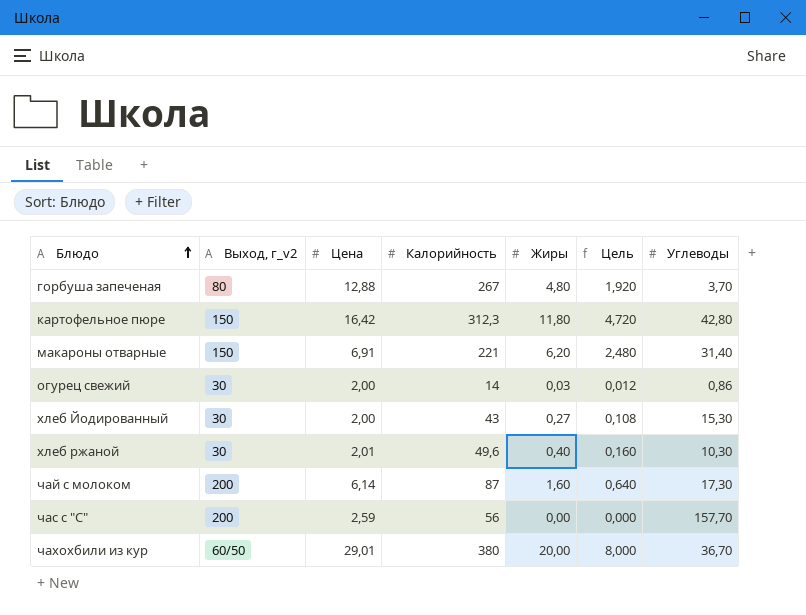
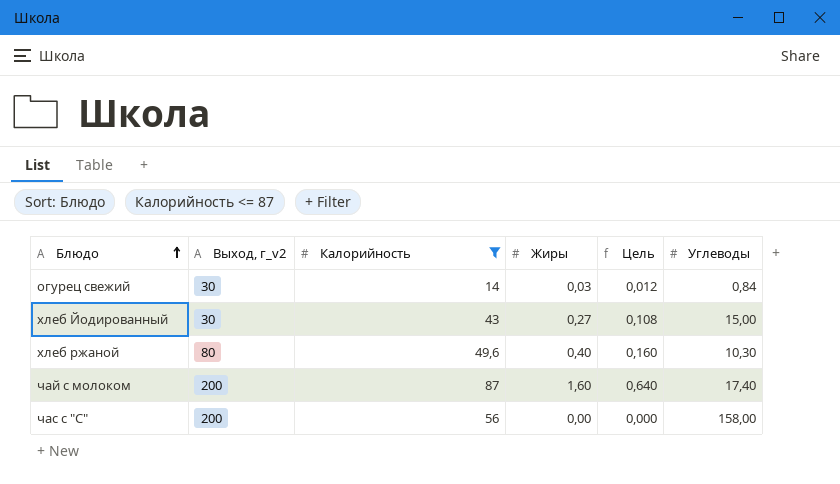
filter: none -> Калорийность <= 87
column Цена | position: 3 -> none
огурец свежий | Углеводы: 0,86 -> 0,84
хлеб Йодированный | Углеводы: 15,30 -> 15,00
хлеб ржаной | Выход, г_v2: 30 -> 80
чай с молоком | Углеводы: 17,30 -> 17,40
час с "С" | Углеводы: 157,70 -> 158,00

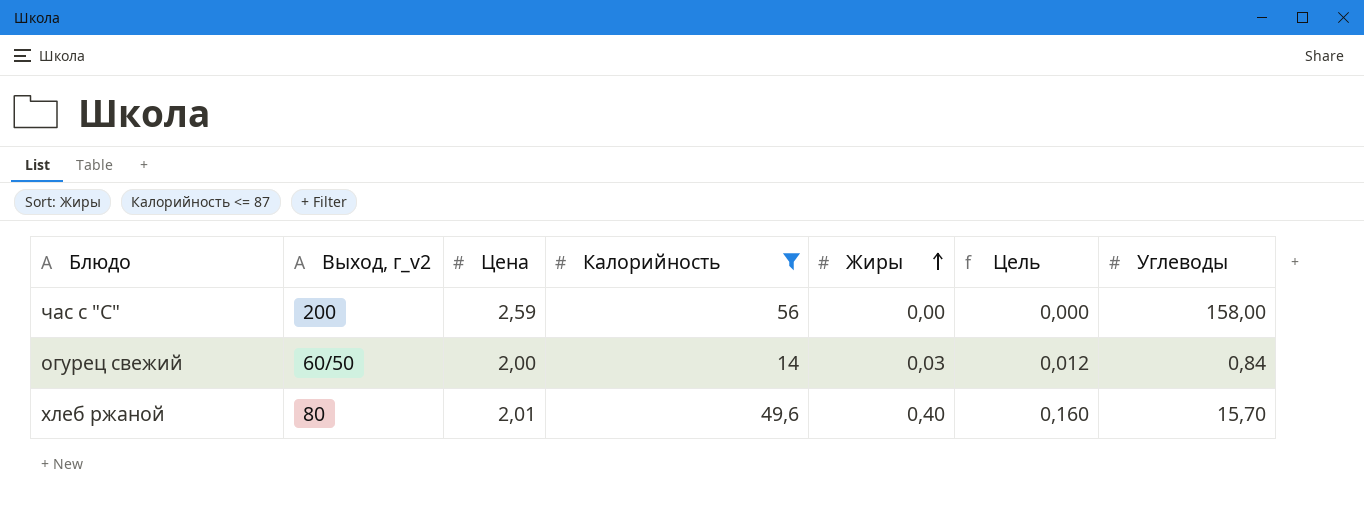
row order: Блюдо ascending -> Жиры ascending
column Цена | position: none -> 3
row хлеб Йодированный: 30 | 43 | 0,27 | 0,108 | 15,00 -> none
row чай с молоком: 200 | 87 | 1,60 | 0,640 | 17,40 -> none
огурец свежий | Выход, г_v2: 30 -> 60/50
хлеб ржаной | Углеводы: 10,30 -> 15,70

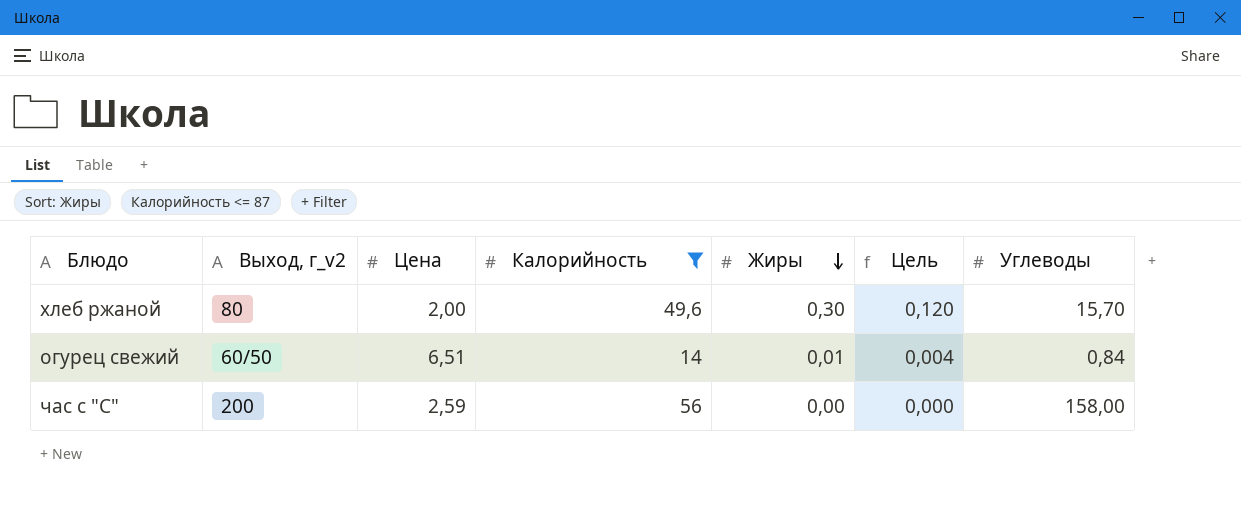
row order: Жиры ascending -> Жиры descending
хлеб ржаной | Цена: 2,01 -> 2,00
хлеб ржаной | Жиры: 0,40 -> 0,30
хлеб ржаной | Цель: 0,160 -> 0,120
огурец свежий | Цена: 2,00 -> 6,51
огурец свежий | Жиры: 0,03 -> 0,01
огурец свежий | Цель: 0,012 -> 0,004

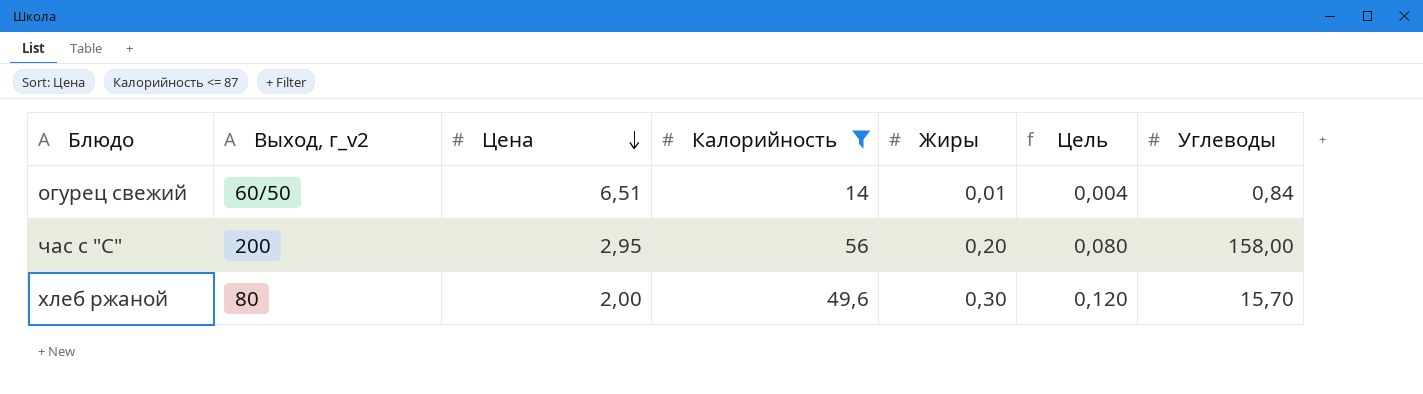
row order: Жиры descending -> Цена descending
час с "С" | Цена: 2,59 -> 2,95
час с "С" | Жиры: 0,00 -> 0,20
час с "С" | Цель: 0,000 -> 0,080

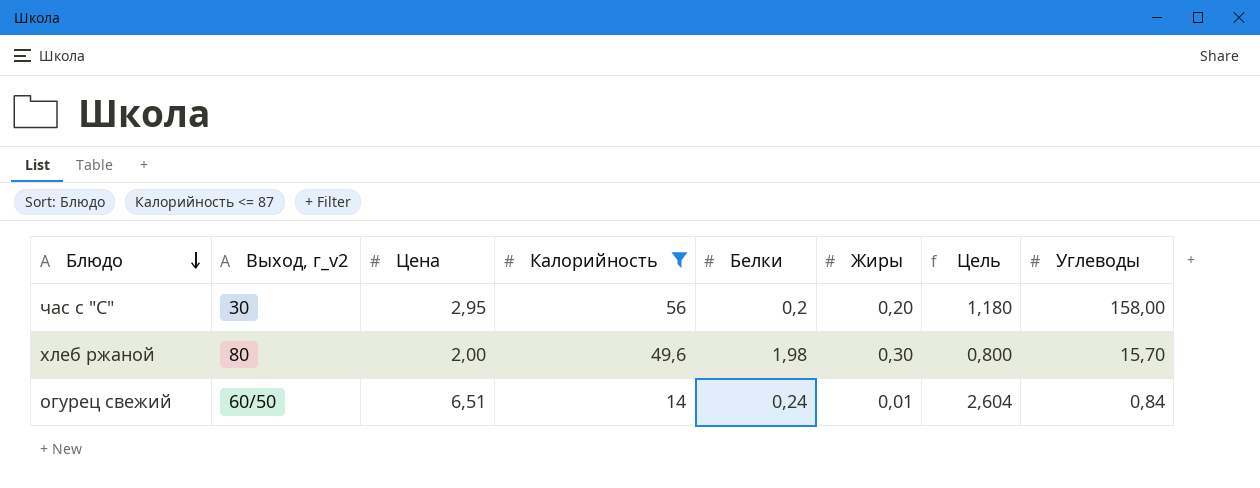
row order: Цена descending -> Блюдо descending
column Белки | position: none -> 5
column Цель | formula: [Жиры] * 0,4 -> [Цена] * 0,4
час с "С" | Выход, г_v2: 200 -> 30

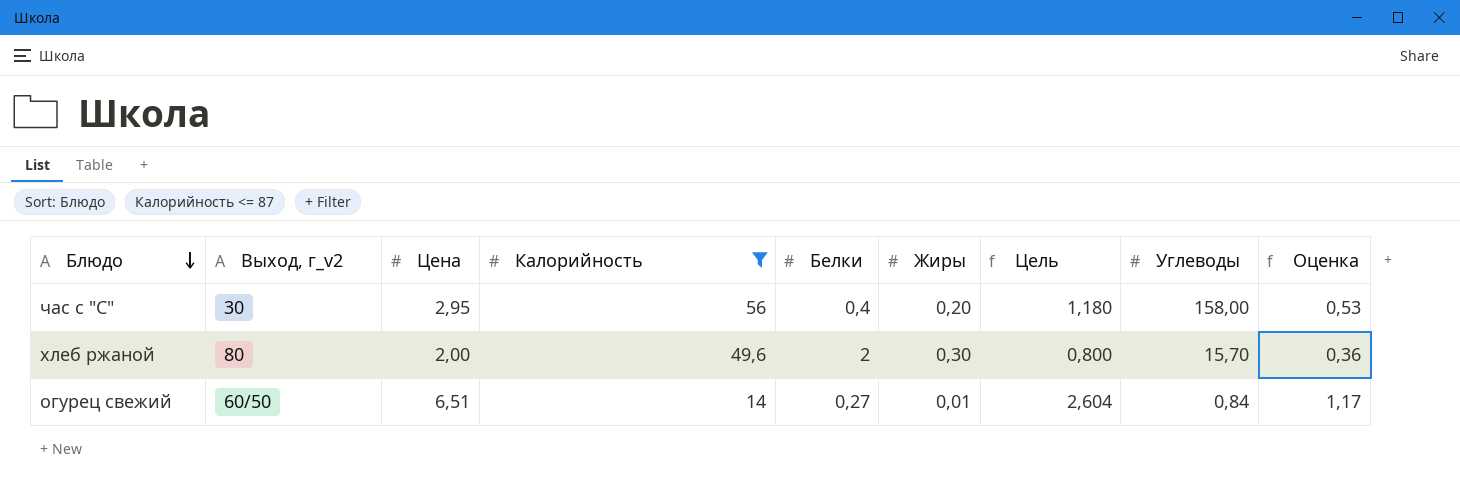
column Оценка | formula: none -> [Цена] * 0,18
час с "С" | Белки: 0,2 -> 0,4
хлеб ржаной | Белки: 1,98 -> 2
огурец свежий | Белки: 0,24 -> 0,27

